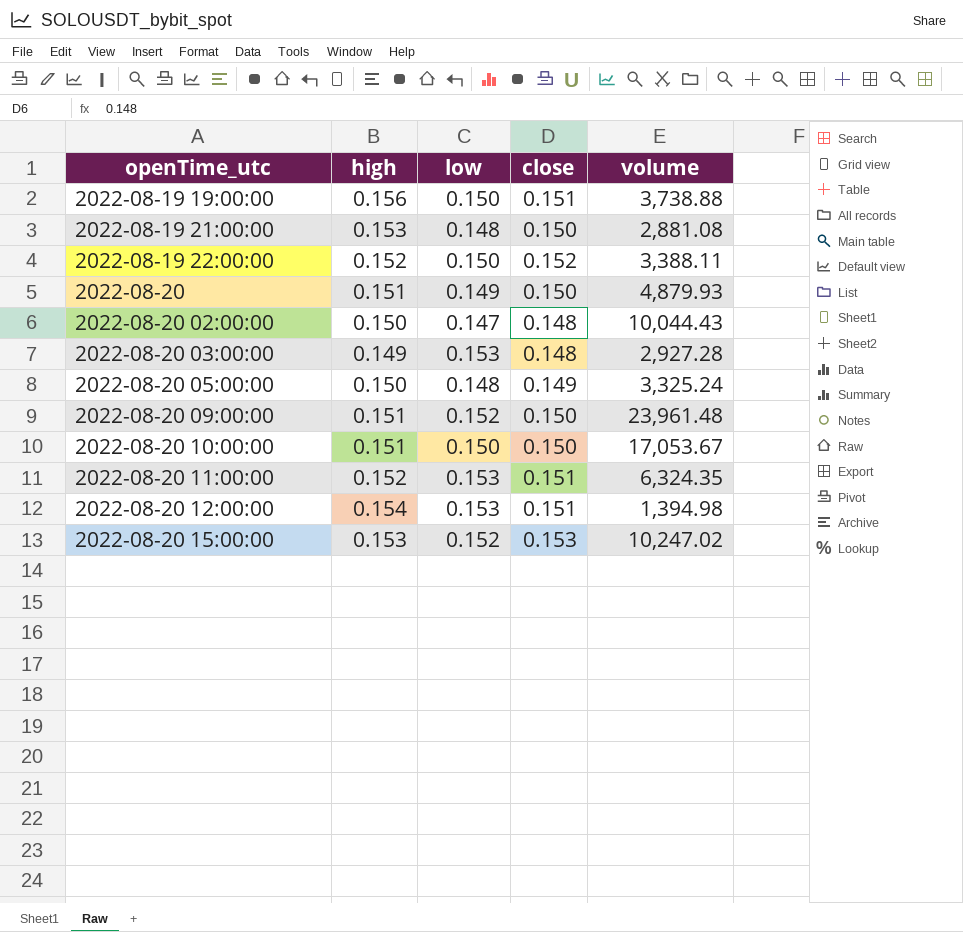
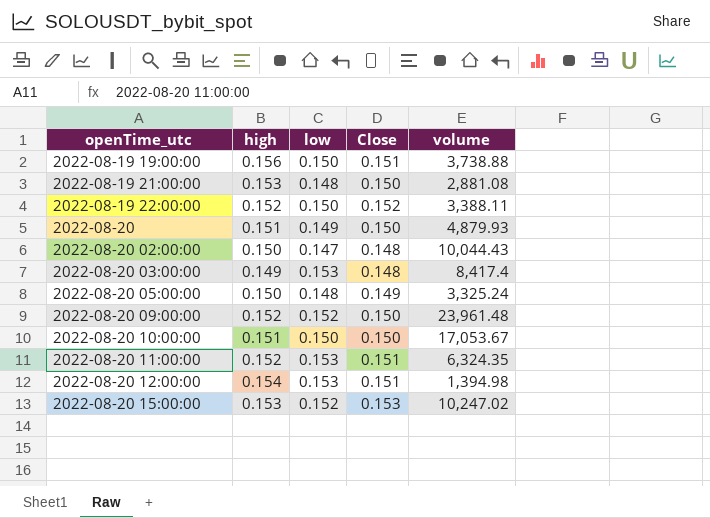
column name: close -> Close
2022-08-20 03:00:00 | volume: 2,927.28 -> 8,417.4
2022-08-20 09:00:00 | high: 0.151 -> 0.152

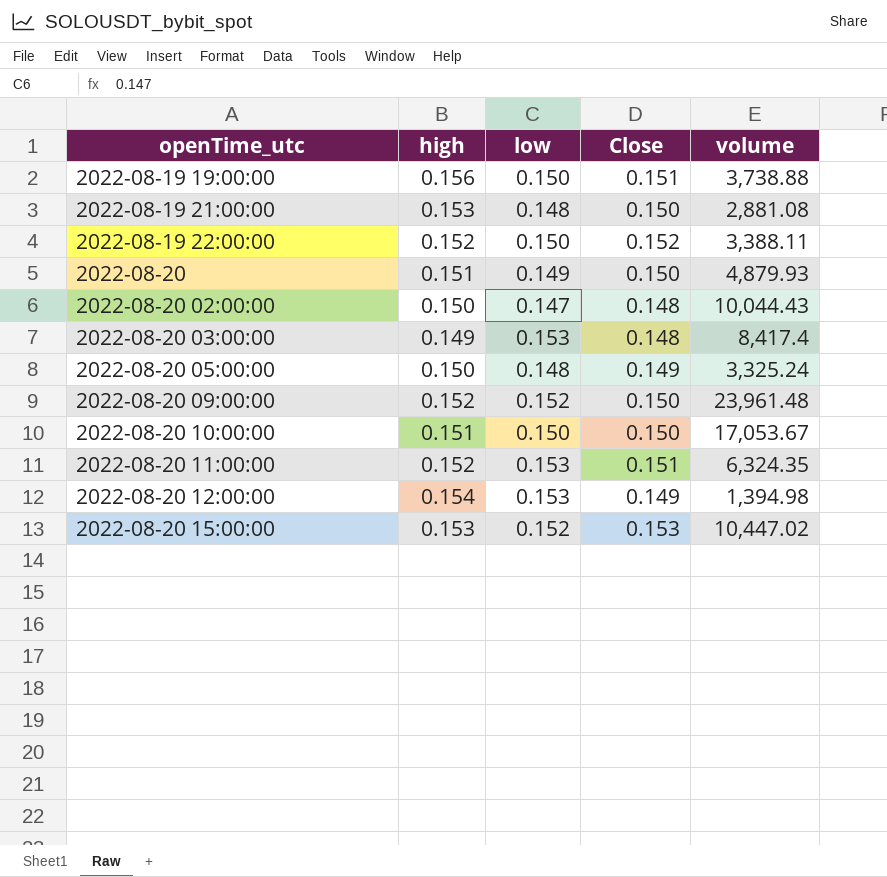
2022-08-20 12:00:00 | Close: 0.151 -> 0.149
2022-08-20 15:00:00 | volume: 10,247.02 -> 10,447.02

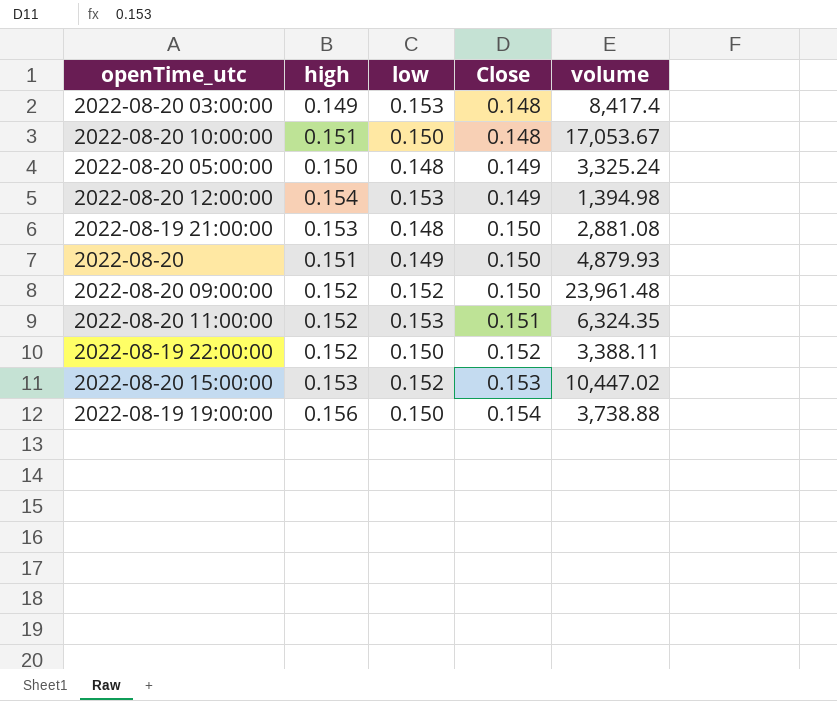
row order: openTime_utc ascending -> Close ascending
row 2022-08-20 02:00:00: 0.150 | 0.147 | 0.148 | 10,044.43 -> none
2022-08-20 10:00:00 | Close: 0.150 -> 0.148
2022-08-19 19:00:00 | Close: 0.151 -> 0.154

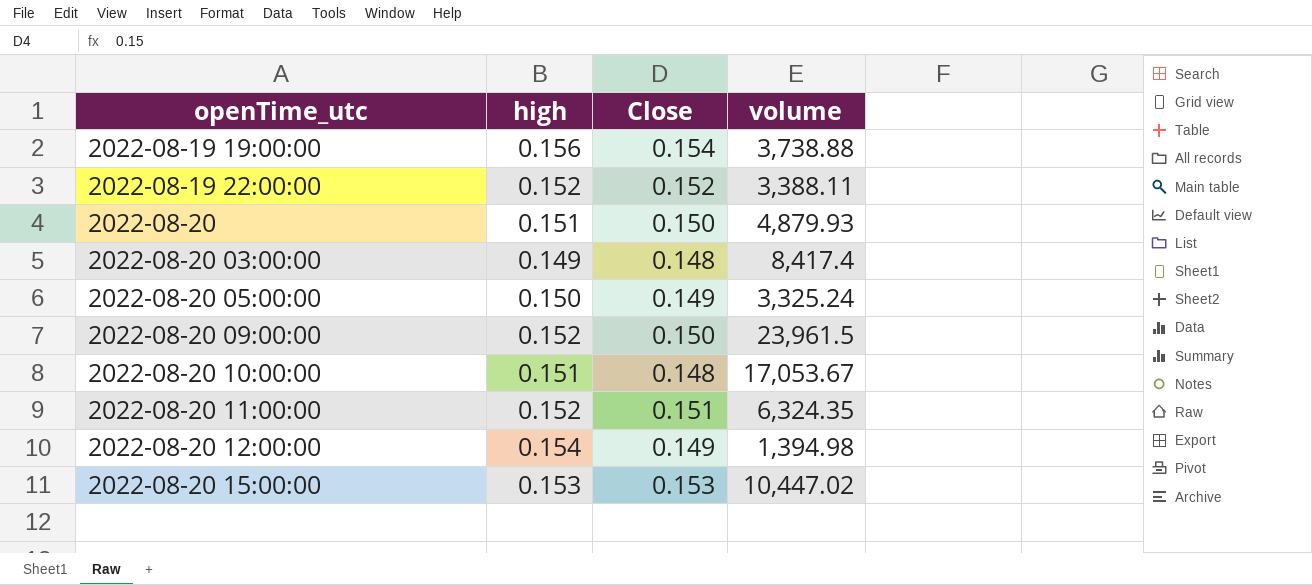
row order: Close ascending -> openTime_utc ascending
column low | position: 3 -> none
row 2022-08-19 21:00:00: 0.153 | 0.148 | 0.150 | 2,881.08 -> none
2022-08-20 09:00:00 | volume: 23,961.48 -> 23,961.5

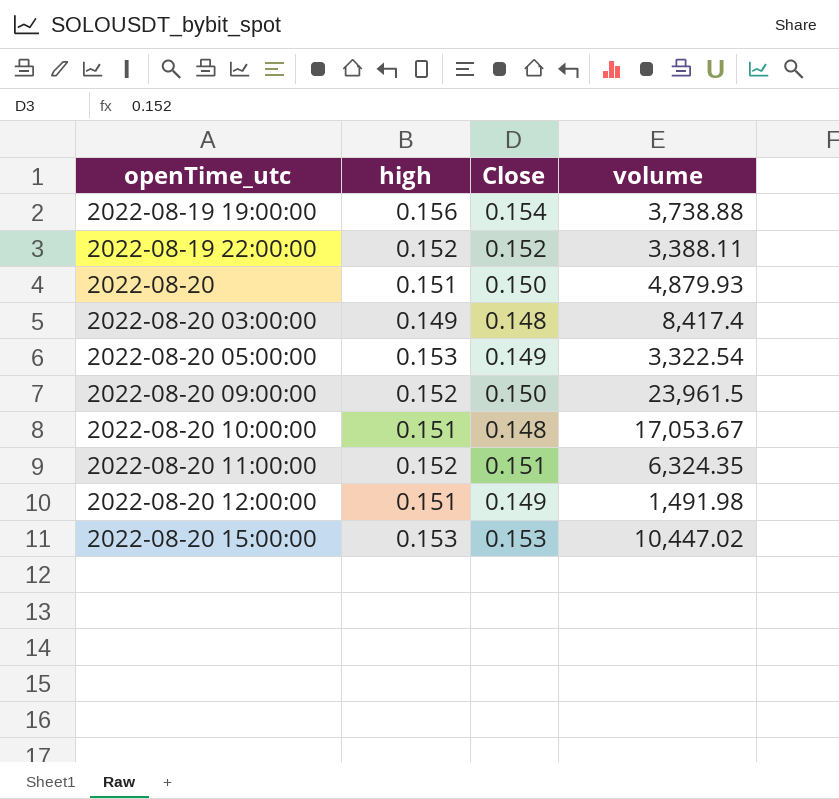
2022-08-20 05:00:00 | high: 0.150 -> 0.153
2022-08-20 05:00:00 | volume: 3,325.24 -> 3,322.54
2022-08-20 12:00:00 | high: 0.154 -> 0.151
2022-08-20 12:00:00 | volume: 1,394.98 -> 1,491.98

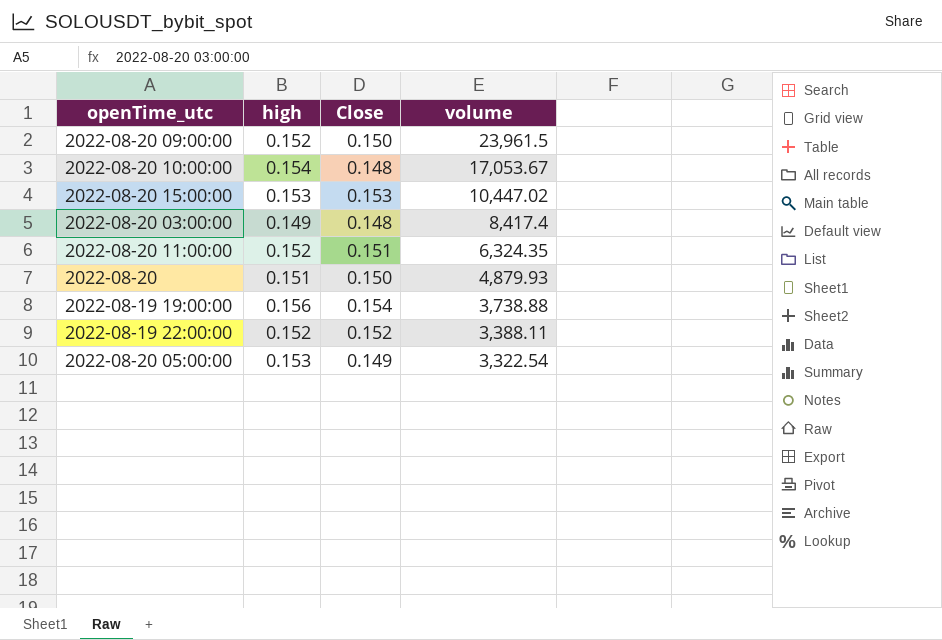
row order: openTime_utc ascending -> volume descending
row 2022-08-20 12:00:00: 0.151 | 0.149 | 1,491.98 -> none
2022-08-20 10:00:00 | high: 0.151 -> 0.154

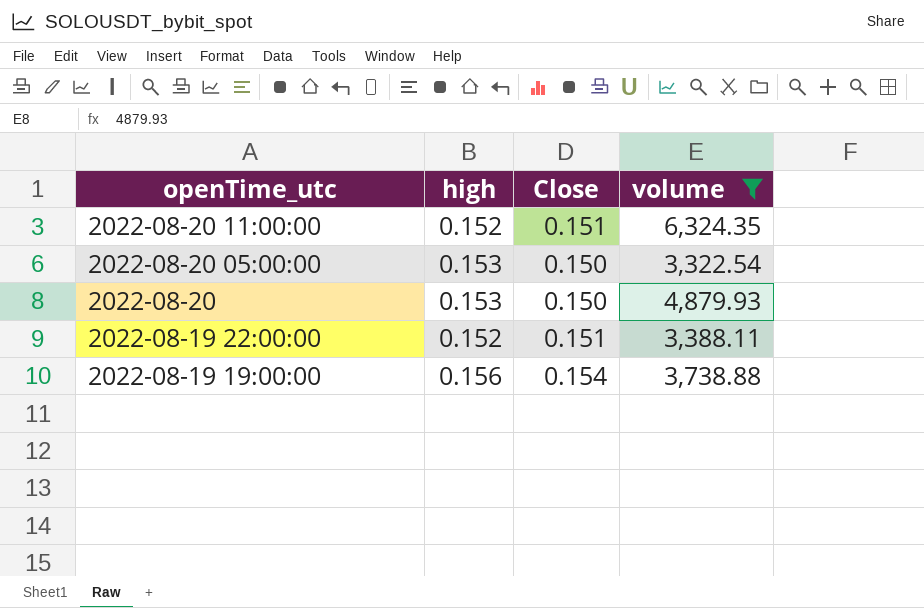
filter: none -> volume <= 6,324.35
row order: volume descending -> openTime_utc descending
2022-08-20 05:00:00 | Close: 0.149 -> 0.150
2022-08-20 | high: 0.151 -> 0.153
2022-08-19 22:00:00 | Close: 0.152 -> 0.151

